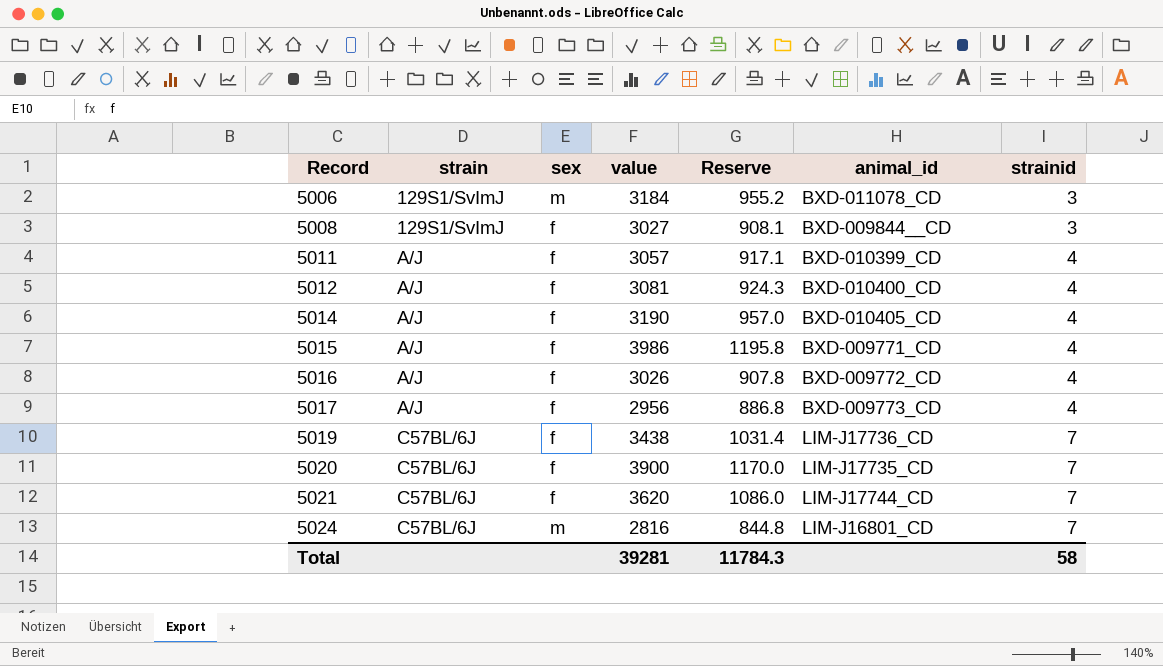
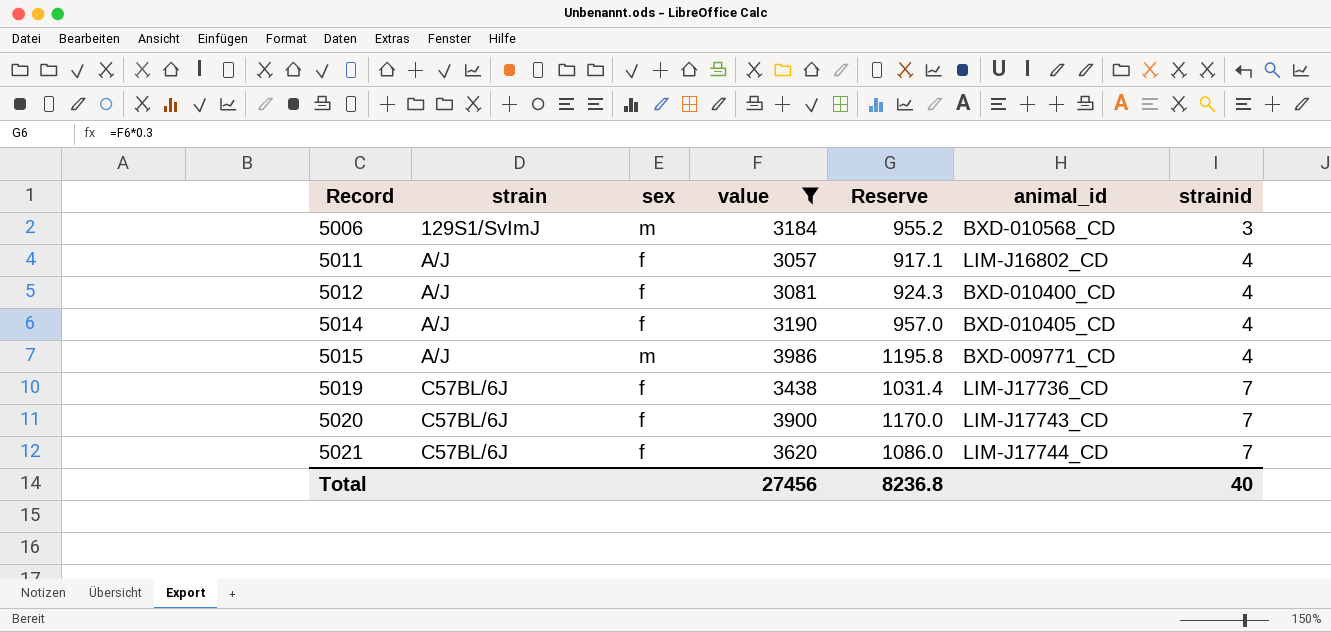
filter: none -> value >= 3057
5006 | animal_id: BXD-011078_CD -> BXD-010568_CD
5011 | animal_id: BXD-010399_CD -> LIM-J16802_CD
5015 | sex: f -> m
5020 | animal_id: LIM-J17735_CD -> LIM-J17743_CD
Total | value: 39281 -> 27456
Total | Reserve: 11784.3 -> 8236.8
Total | strainid: 58 -> 40

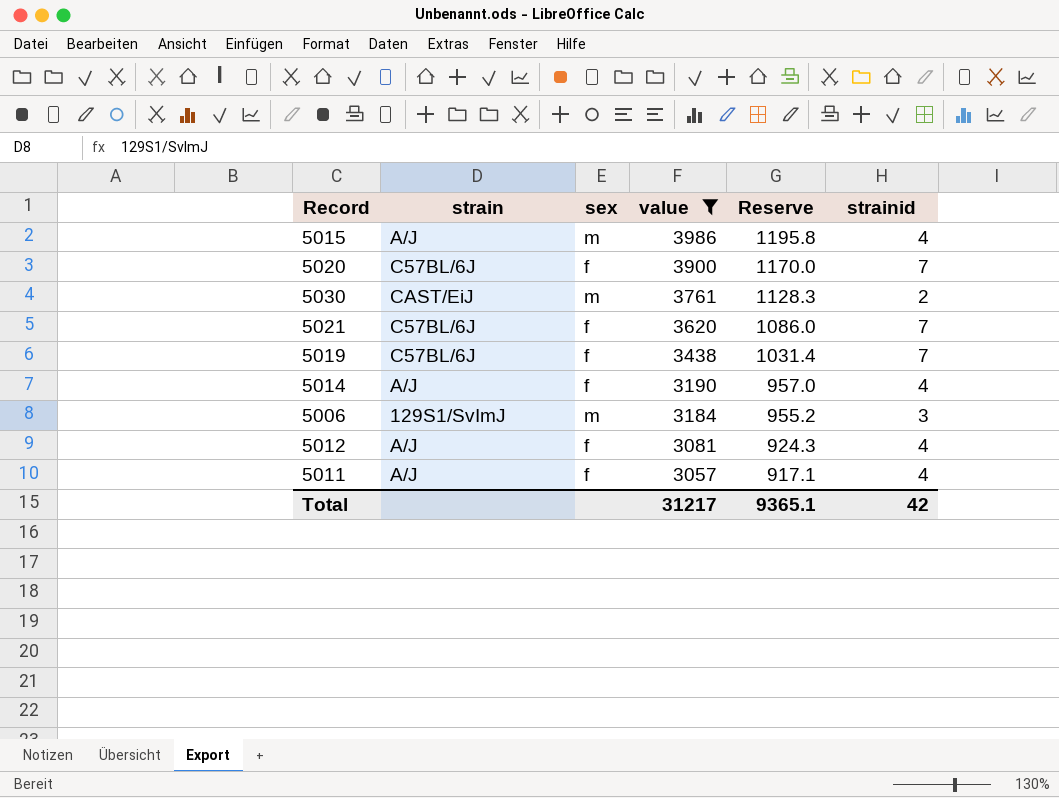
row order: Record ascending -> value descending
column animal_id | position: 6 -> none
row 5030: none -> CAST/EiJ | m | 3761 | 1128.3 | 2
Total | value: 27456 -> 31217
Total | Reserve: 8236.8 -> 9365.1
Total | strainid: 40 -> 42

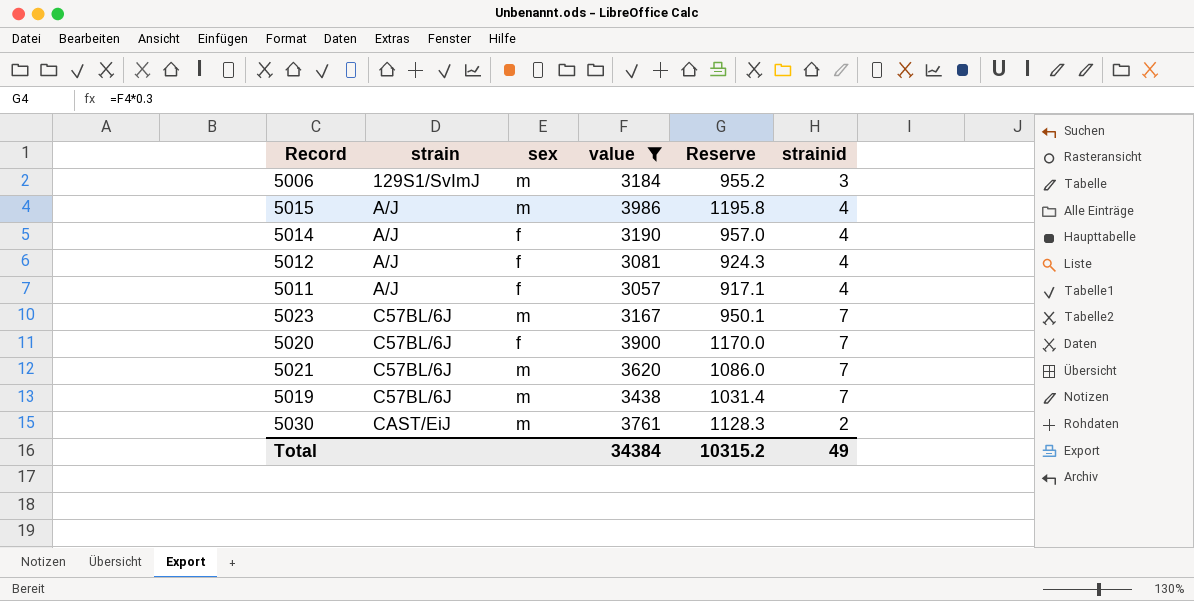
row order: value descending -> strain ascending
row 5023: none -> C57BL/6J | m | 3167 | 950.1 | 7
5021 | sex: f -> m
5019 | sex: f -> m
Total | value: 31217 -> 34384
Total | Reserve: 9365.1 -> 10315.2
Total | strainid: 42 -> 49

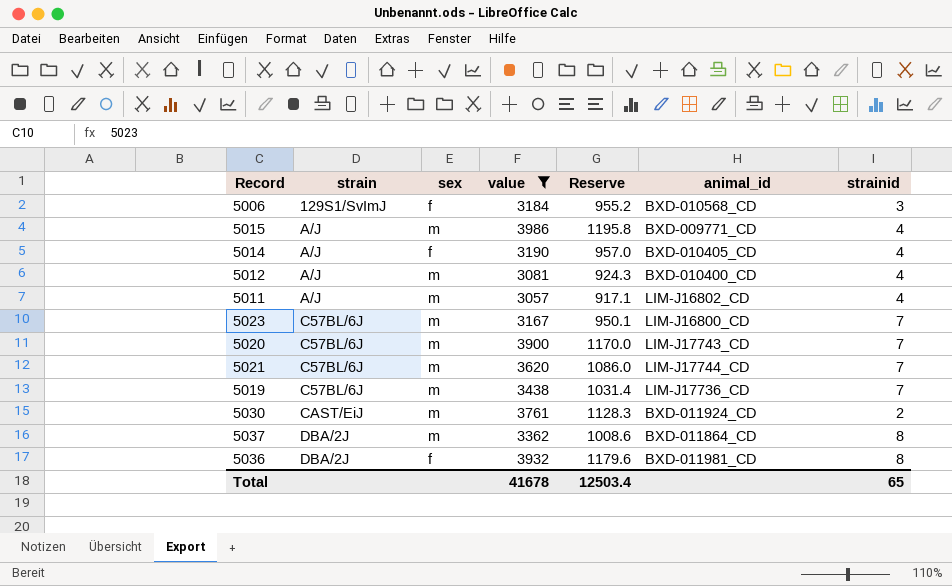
column animal_id | position: none -> 6
5006 | sex: m -> f
5012 | sex: f -> m
5011 | sex: f -> m
5020 | sex: f -> m
row 5037: none -> DBA/2J | m | 3362 | 1008.6 | BXD-011864_CD | 8
row 5036: none -> DBA/2J | f | 3932 | 1179.6 | BXD-011981_CD | 8
Total | value: 34384 -> 41678
Total | Reserve: 10315.2 -> 12503.4
Total | strainid: 49 -> 65

